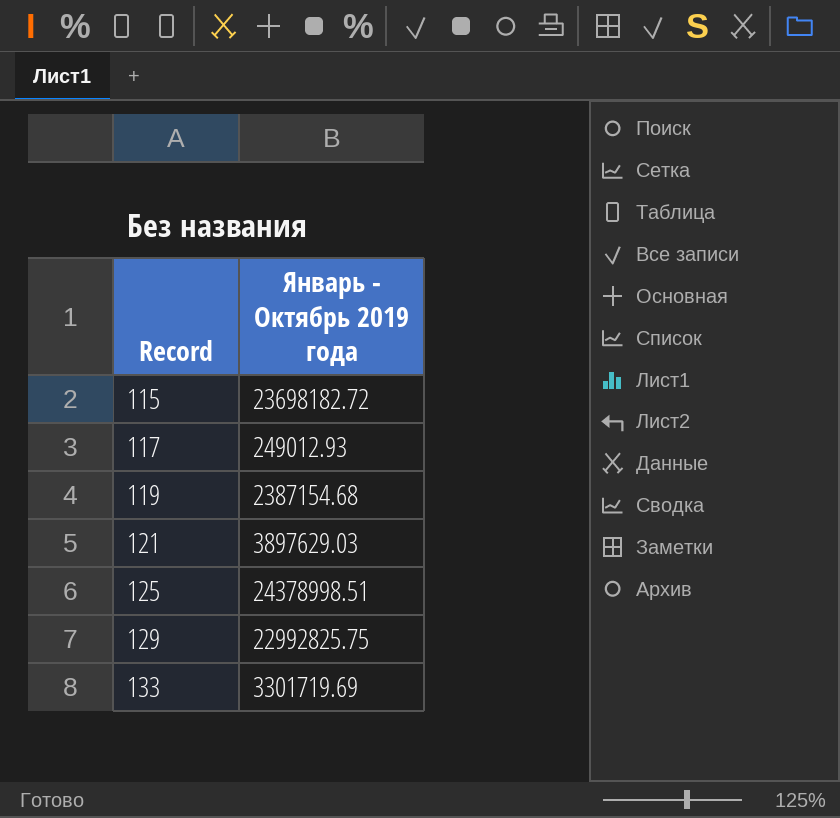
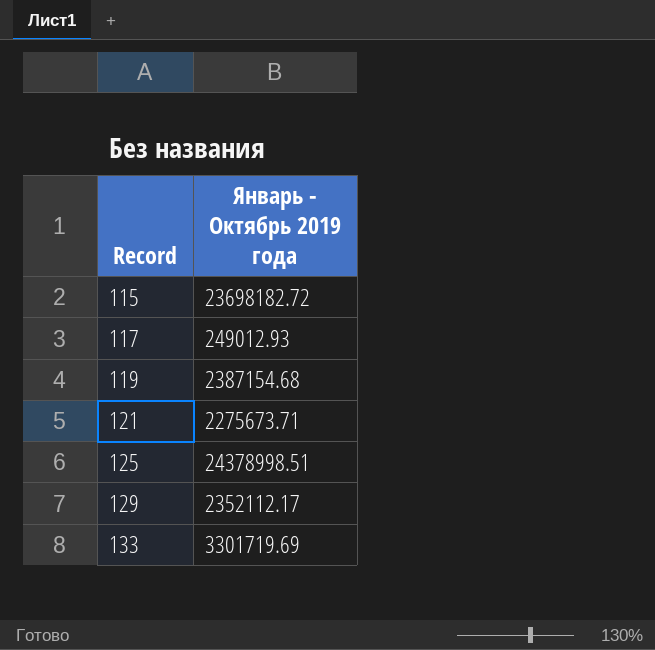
121 | Январь - Октябрь 2019 года: 3897629.03 -> 2275673.71
129 | Январь - Октябрь 2019 года: 22992825.75 -> 2352112.17

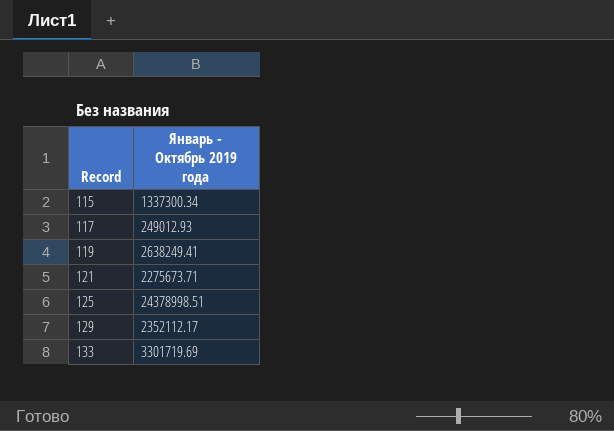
115 | Январь - Октябрь 2019 года: 23698182.72 -> 1337300.34
119 | Январь - Октябрь 2019 года: 2387154.68 -> 2638249.41

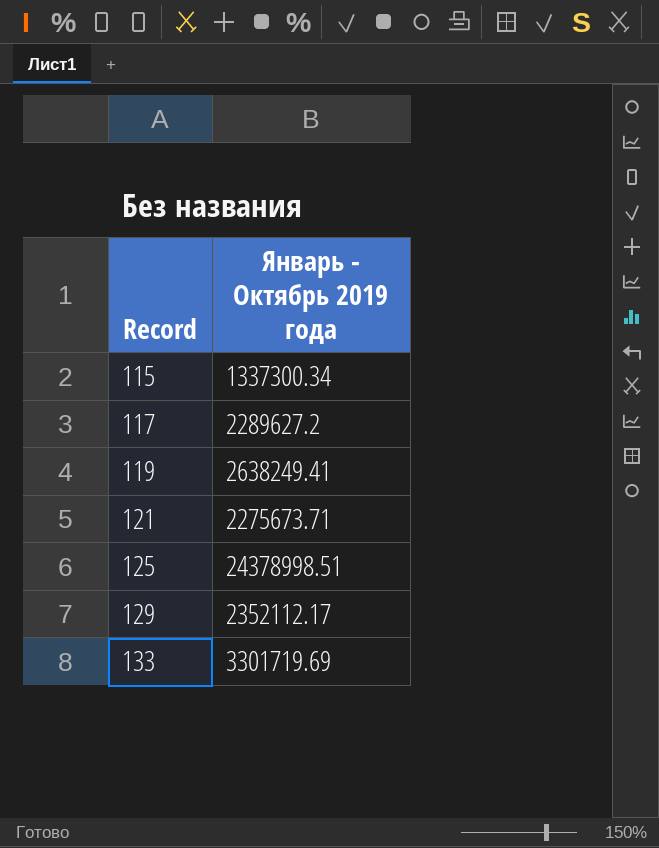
117 | Январь - Октябрь 2019 года: 249012.93 -> 2289627.2

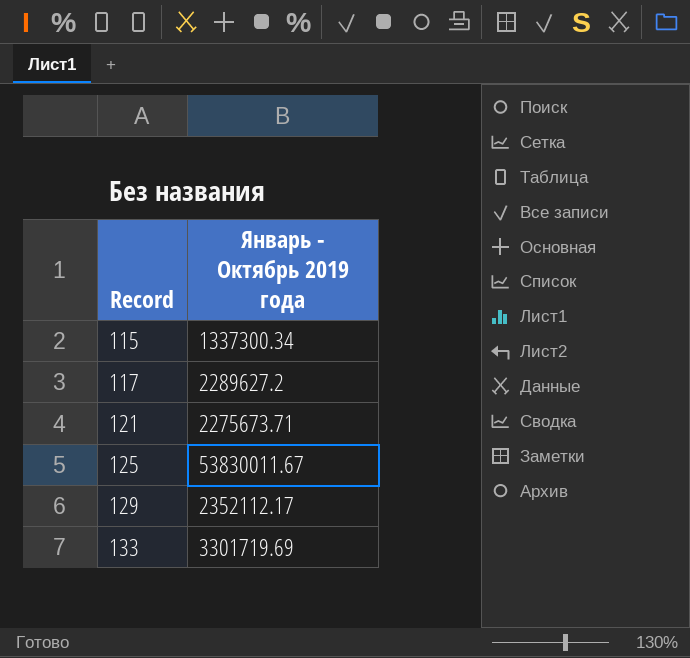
row 119: 2638249.41 -> none
125 | Январь - Октябрь 2019 года: 24378998.51 -> 53830011.67

